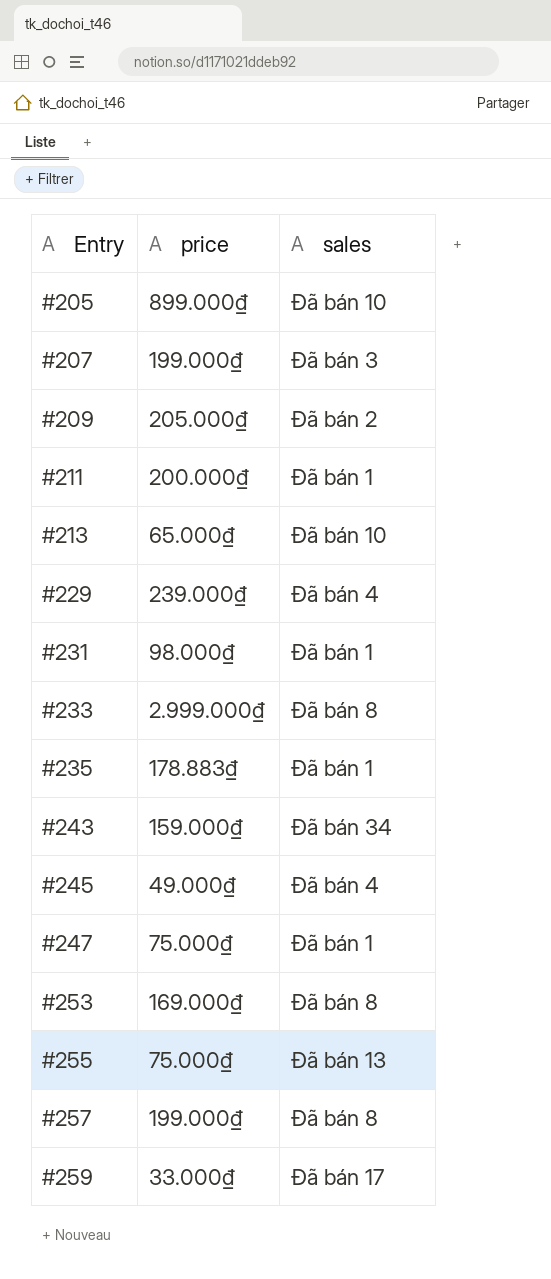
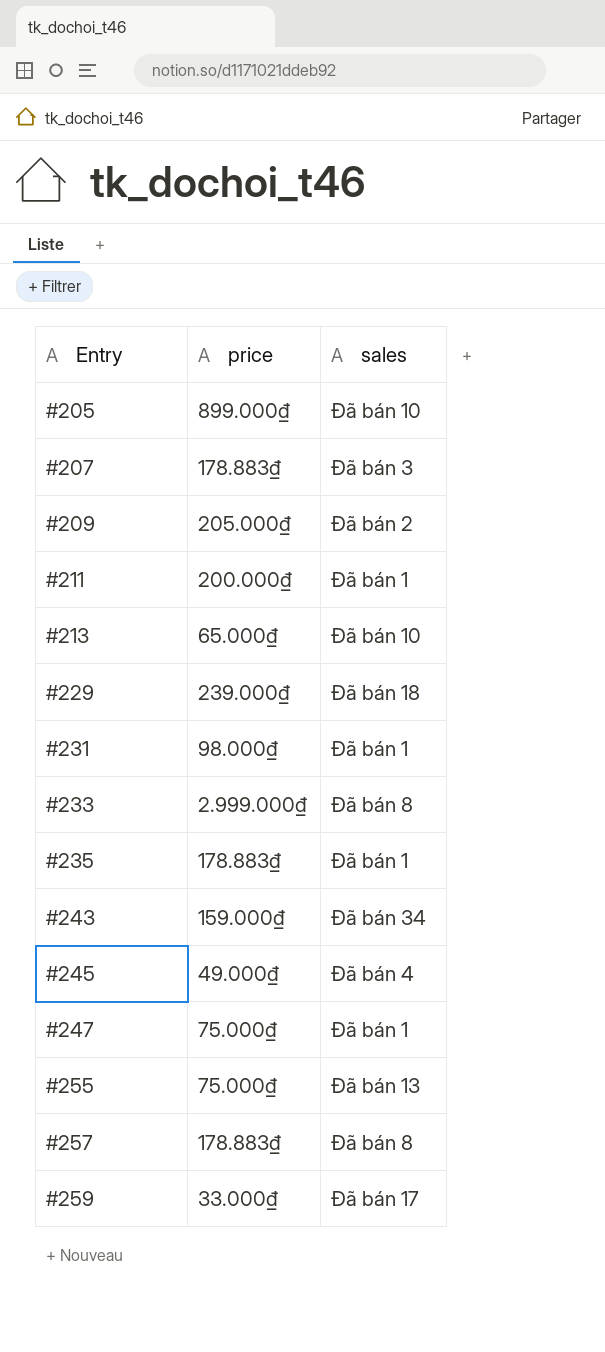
row #253: 169.000₫ | Đã bán 8 -> none
#207 | price: 199.000₫ -> 178.883₫
#229 | sales: Đã bán 4 -> Đã bán 18
#257 | price: 199.000₫ -> 178.883₫

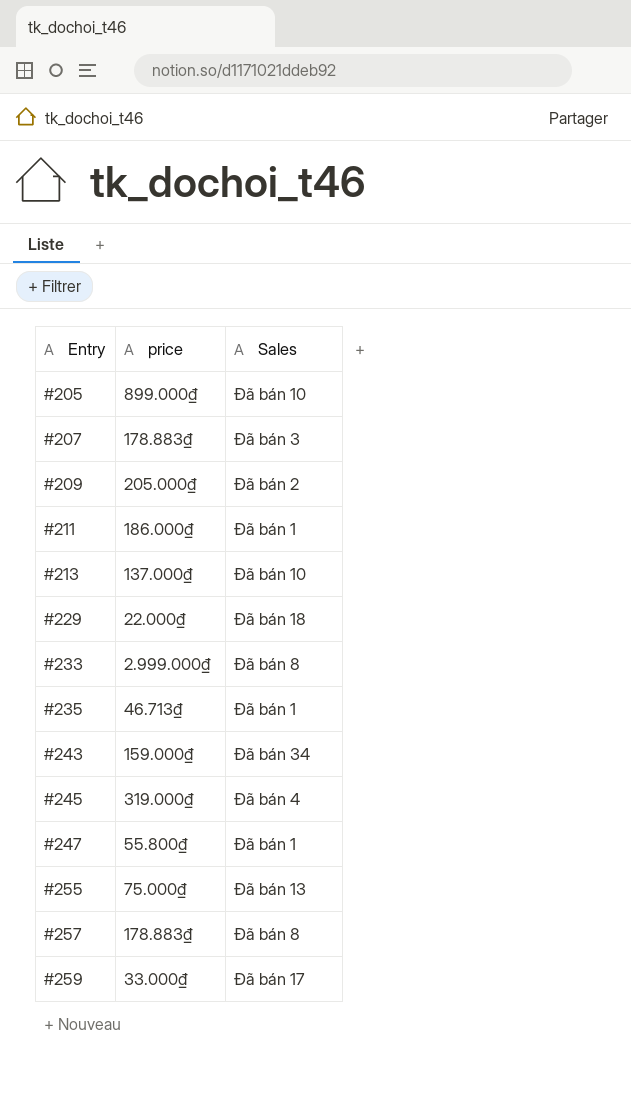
column name: sales -> Sales
row #231: 98.000₫ | Đã bán 1 -> none
#211 | price: 200.000₫ -> 186.000₫
#213 | price: 65.000₫ -> 137.000₫
#229 | price: 239.000₫ -> 22.000₫
#235 | price: 178.883₫ -> 46.713₫
#245 | price: 49.000₫ -> 319.000₫
#247 | price: 75.000₫ -> 55.800₫

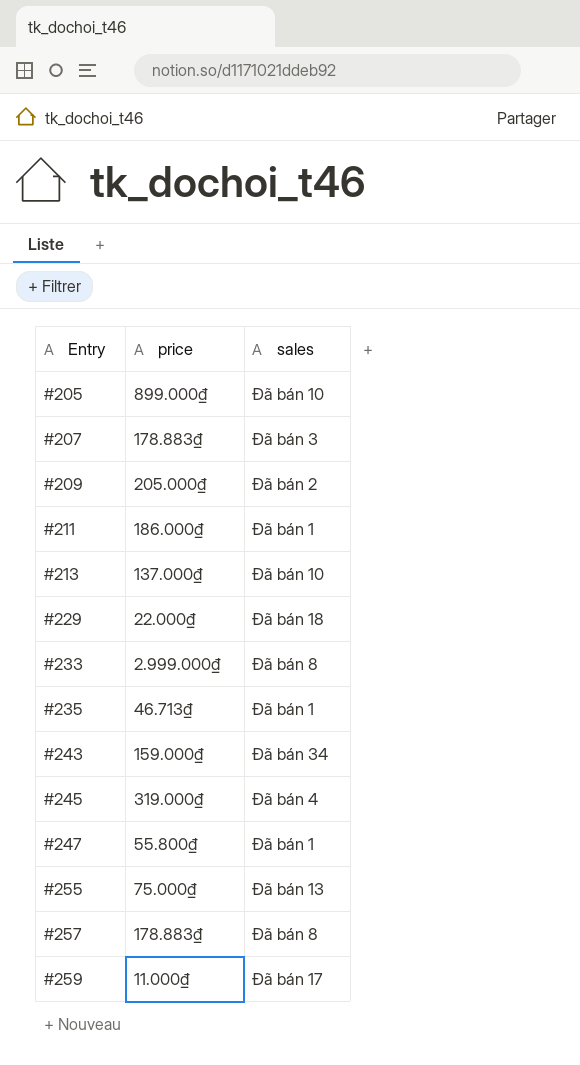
column name: Sales -> sales
#259 | price: 33.000₫ -> 11.000₫

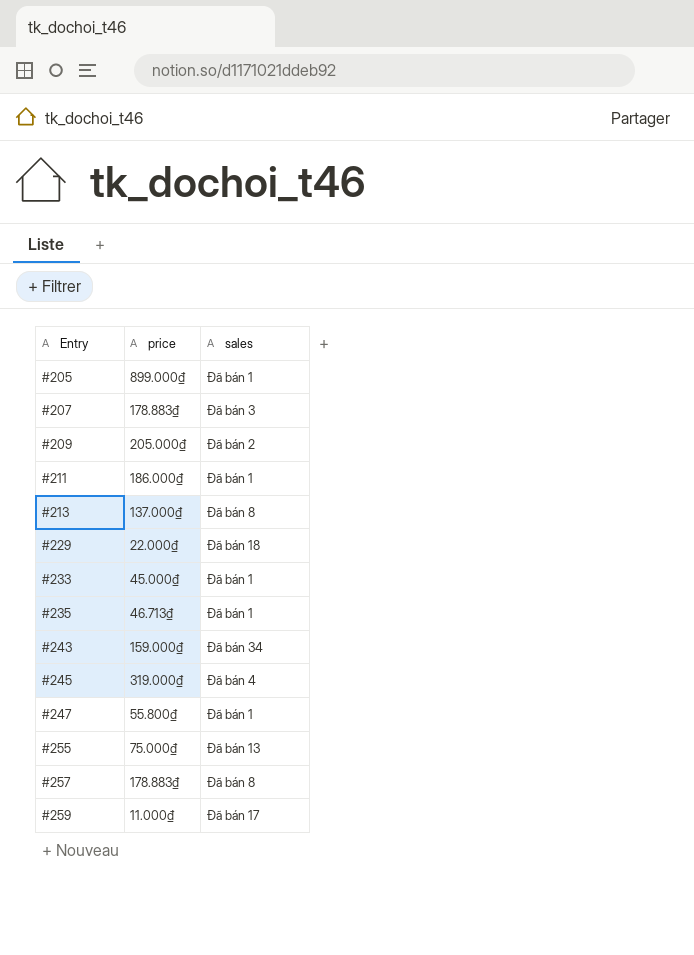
#205 | sales: Đã bán 10 -> Đã bán 1
#213 | sales: Đã bán 10 -> Đã bán 8
#233 | price: 2.999.000₫ -> 45.000₫
#233 | sales: Đã bán 8 -> Đã bán 1

